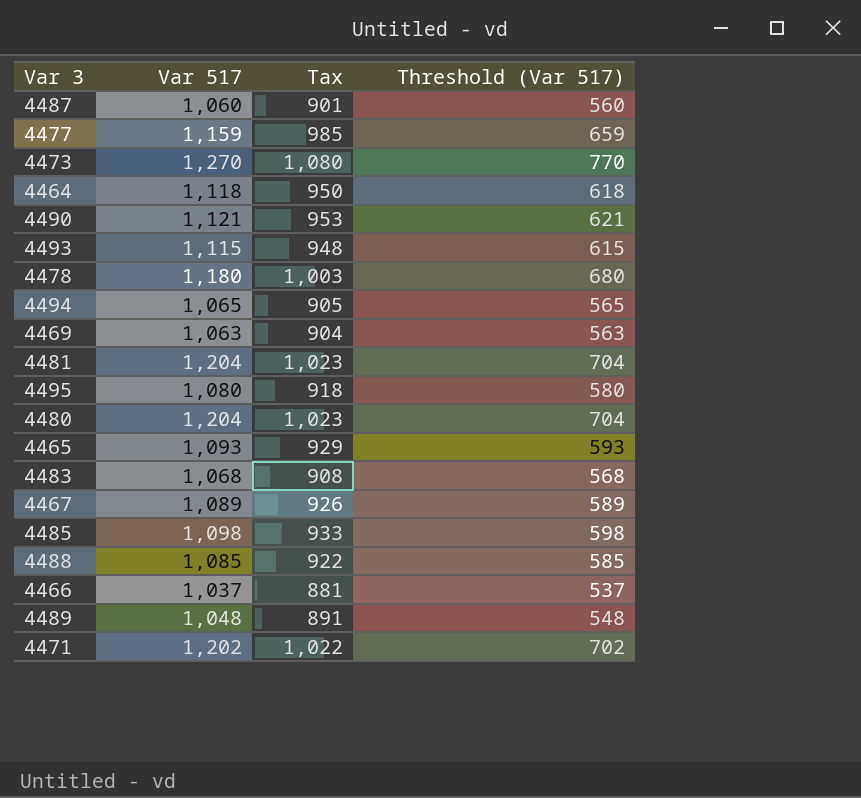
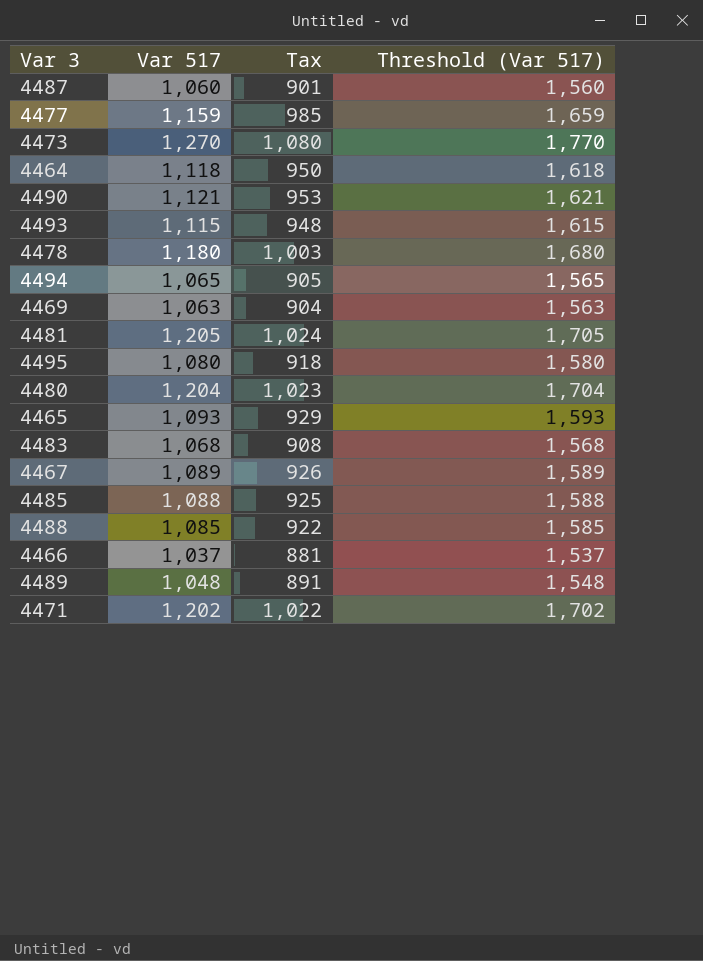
column Threshold (Var 517) | formula: [Var 517] - 500 -> [Var 517] + 500
4481 | Var 517: 1,204 -> 1,205
4481 | Tax: 1,023 -> 1,024
4485 | Var 517: 1,098 -> 1,088
4485 | Tax: 933 -> 925

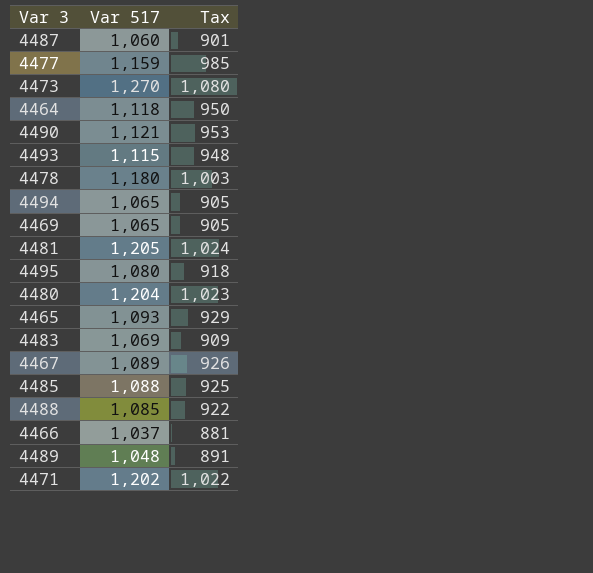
column Threshold (Var 517) | formula: [Var 517] + 500 -> none
4469 | Var 517: 1,063 -> 1,065
4469 | Tax: 904 -> 905
4483 | Var 517: 1,068 -> 1,069
4483 | Tax: 908 -> 909

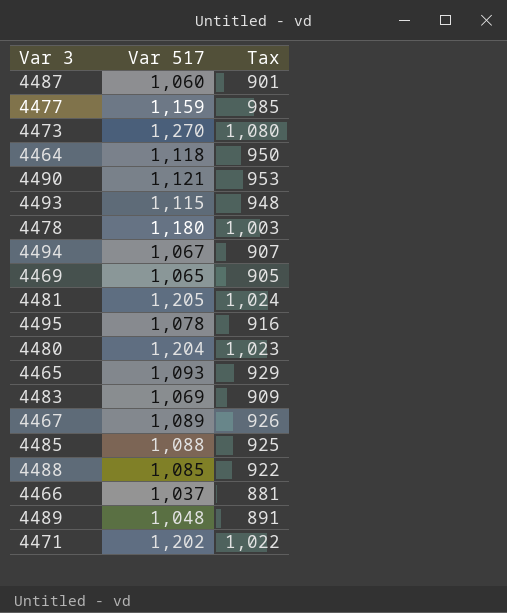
4494 | Var 517: 1,065 -> 1,067
4494 | Tax: 905 -> 907
4495 | Var 517: 1,080 -> 1,078
4495 | Tax: 918 -> 916

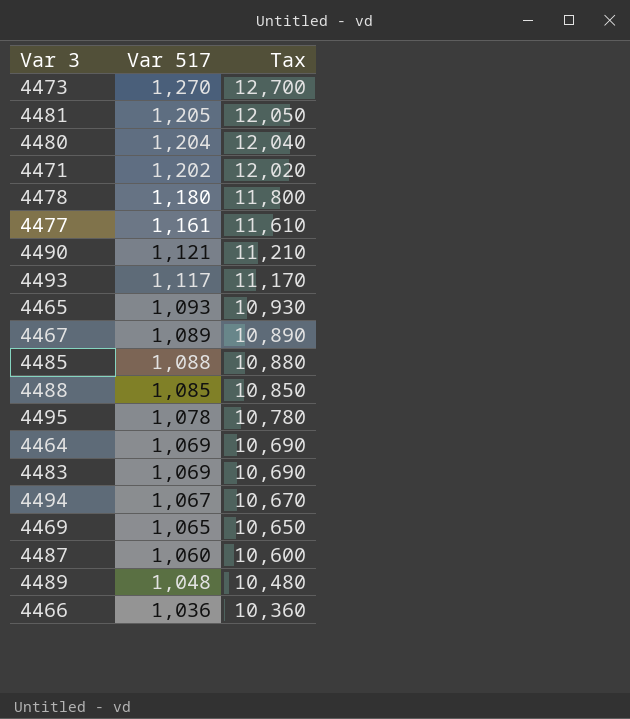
row order: none -> Var 517 descending
column Tax | formula: [Var 517] * 0.85 -> [Var 517] * 10
4477 | Var 517: 1,159 -> 1,161
4493 | Var 517: 1,115 -> 1,117
4464 | Var 517: 1,118 -> 1,069
4466 | Var 517: 1,037 -> 1,036

